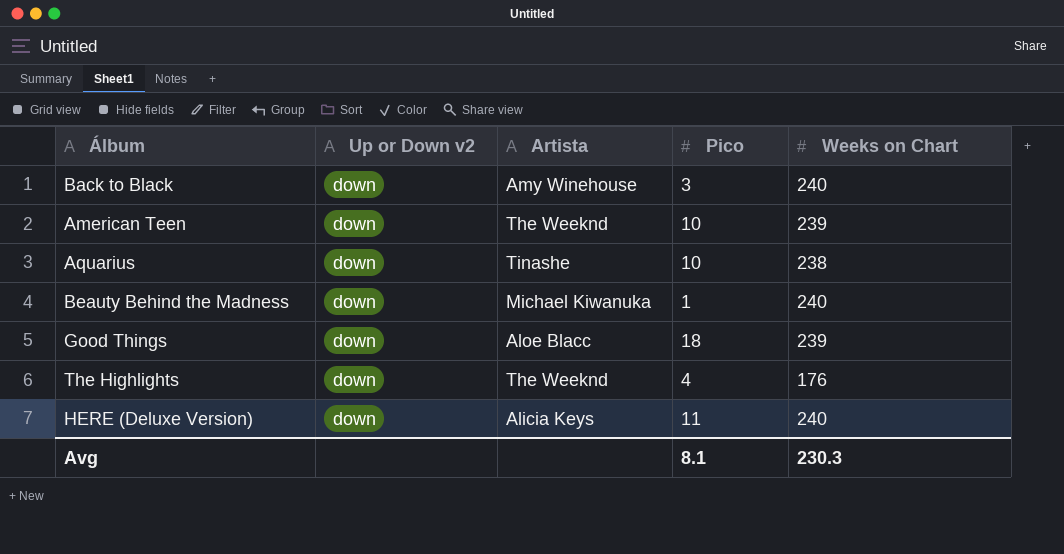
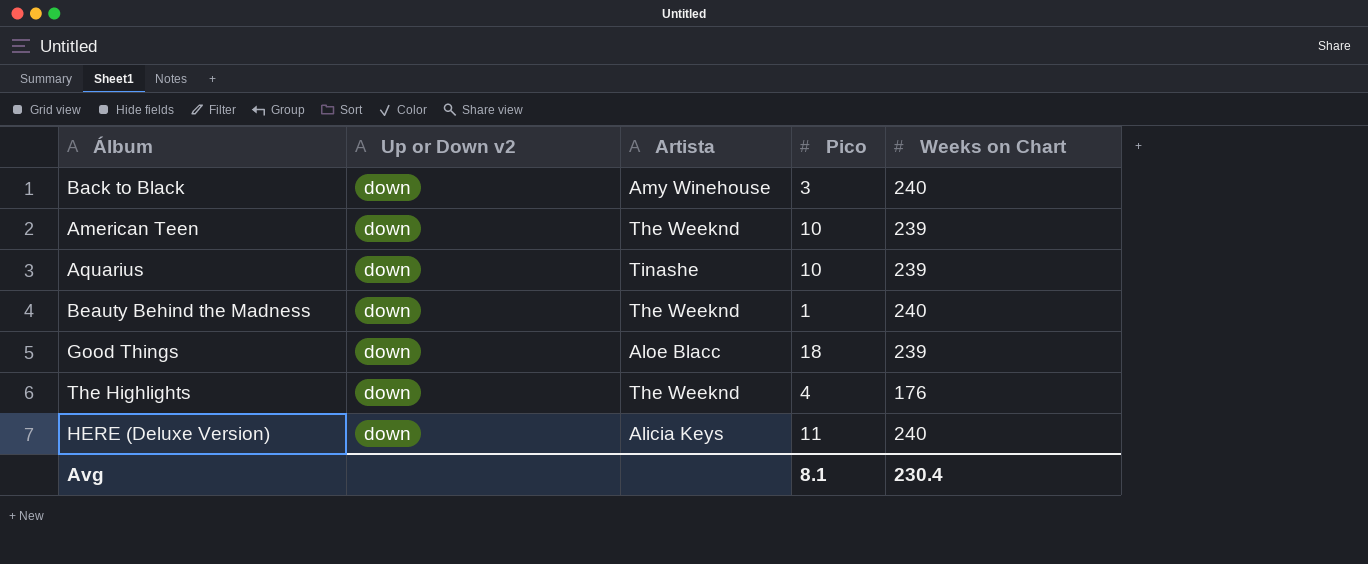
Aquarius | Weeks on Chart: 238 -> 239
Beauty Behind the Madness | Artista: Michael Kiwanuka -> The Weeknd
Avg | Weeks on Chart: 230.3 -> 230.4

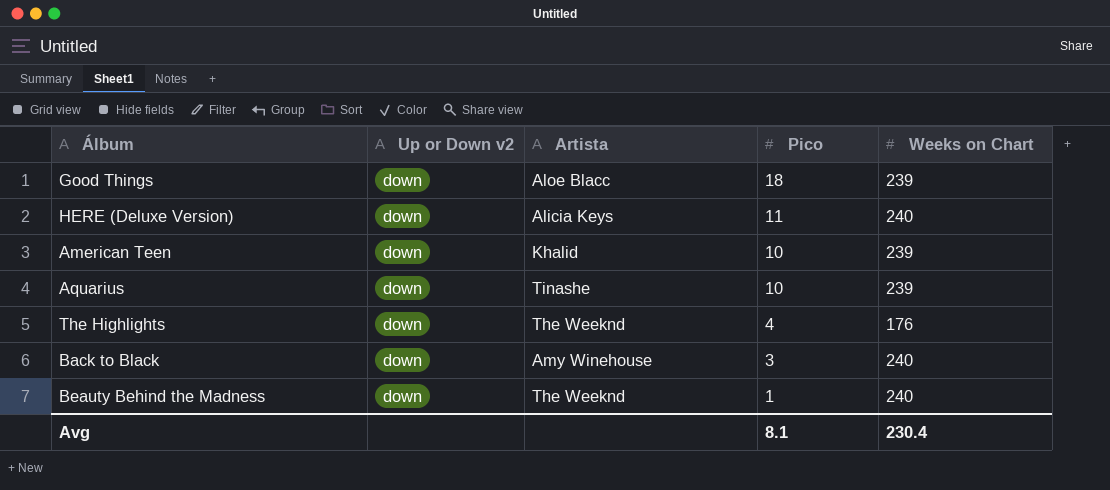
row order: none -> Pico descending
American Teen | Artista: The Weeknd -> Khalid

